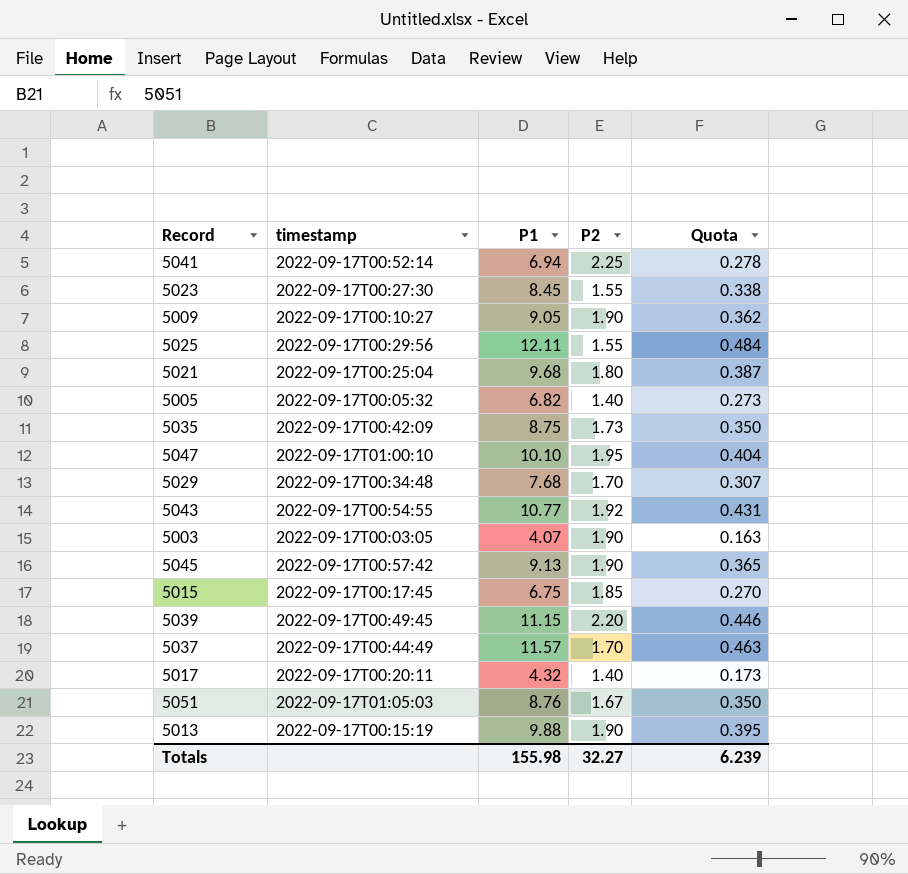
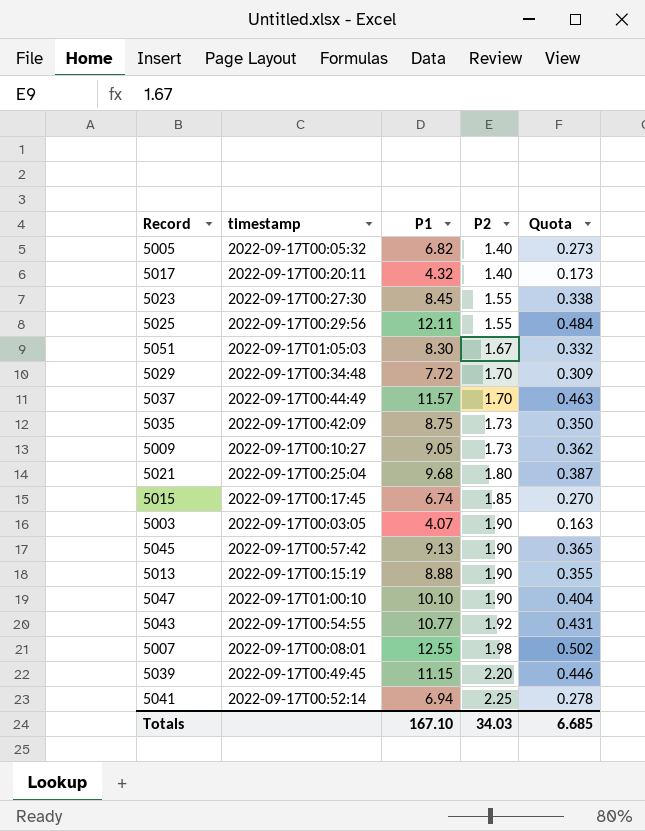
row order: none -> P2 ascending
5051 | P1: 8.76 -> 8.30
5051 | Quota: 0.350 -> 0.332
5029 | P1: 7.68 -> 7.72
5029 | Quota: 0.307 -> 0.309
5009 | P2: 1.90 -> 1.73
5015 | P1: 6.75 -> 6.74
5013 | P1: 9.88 -> 8.88
5013 | Quota: 0.395 -> 0.355
5047 | P2: 1.95 -> 1.90
row 5007: none -> 2022-09-17T00:08:01 | 12.55 | 1.98 | 0.502
Totals | P1: 155.98 -> 167.10
Totals | P2: 32.27 -> 34.03
Totals | Quota: 6.239 -> 6.685

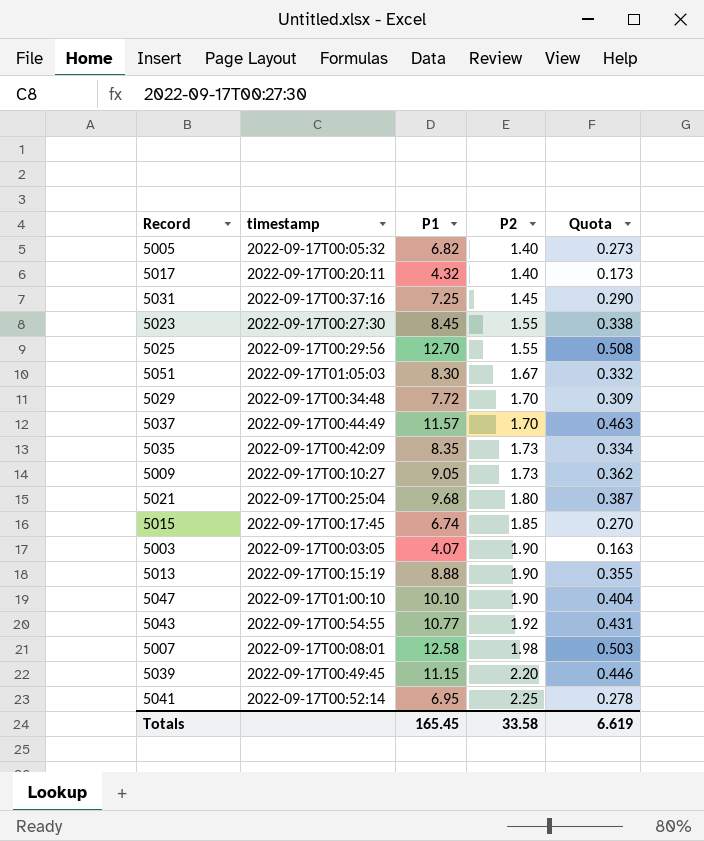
row 5045: 2022-09-17T00:57:42 | 9.13 | 1.90 | 0.365 -> none
row 5031: none -> 2022-09-17T00:37:16 | 7.25 | 1.45 | 0.290
5025 | P1: 12.11 -> 12.70
5025 | Quota: 0.484 -> 0.508
5035 | P1: 8.75 -> 8.35
5035 | Quota: 0.350 -> 0.334
5007 | P1: 12.55 -> 12.58
5007 | Quota: 0.502 -> 0.503
5041 | P1: 6.94 -> 6.95
Totals | P1: 167.10 -> 165.45
Totals | P2: 34.03 -> 33.58
Totals | Quota: 6.685 -> 6.619

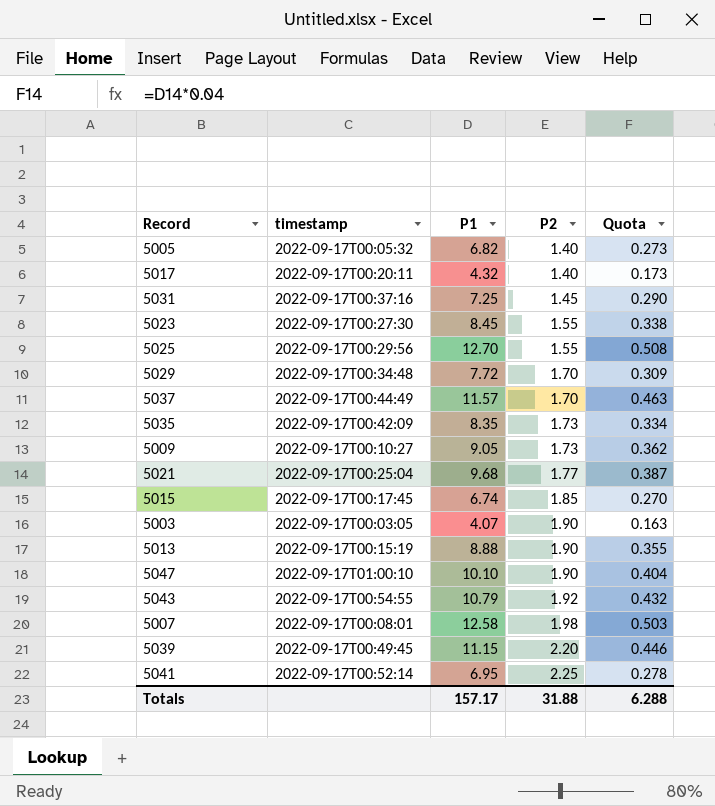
row 5051: 2022-09-17T01:05:03 | 8.30 | 1.67 | 0.332 -> none
5021 | P2: 1.80 -> 1.77
5043 | P1: 10.77 -> 10.79
5043 | Quota: 0.431 -> 0.432
Totals | P1: 165.45 -> 157.17
Totals | P2: 33.58 -> 31.88
Totals | Quota: 6.619 -> 6.288

